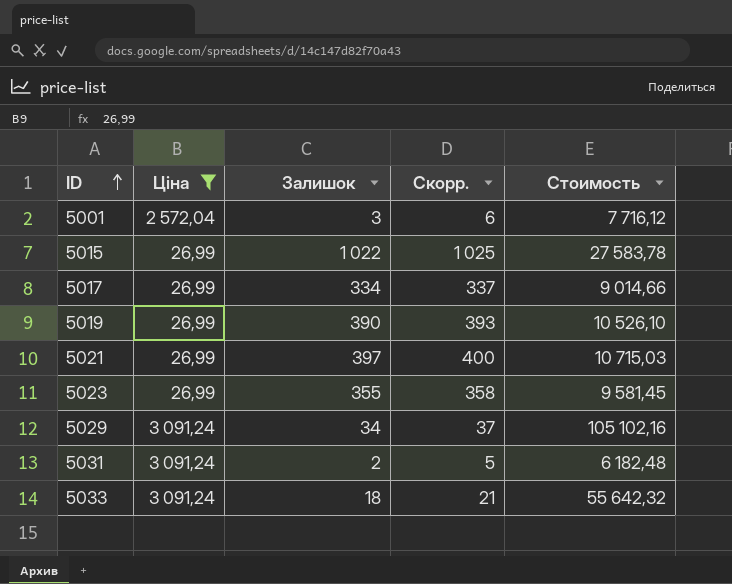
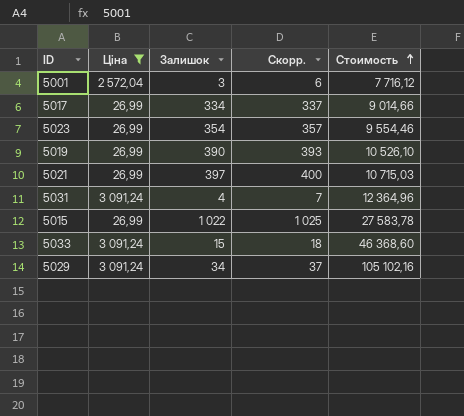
row order: ID ascending -> Стоимость ascending
5023 | Залишок: 355 -> 354
5023 | Скорр.: 358 -> 357
5023 | Стоимость: 9 581,45 -> 9 554,46
5031 | Залишок: 2 -> 4
5031 | Скорр.: 5 -> 7
5031 | Стоимость: 6 182,48 -> 12 364,96
5033 | Залишок: 18 -> 15
5033 | Скорр.: 21 -> 18
5033 | Стоимость: 55 642,32 -> 46 368,60

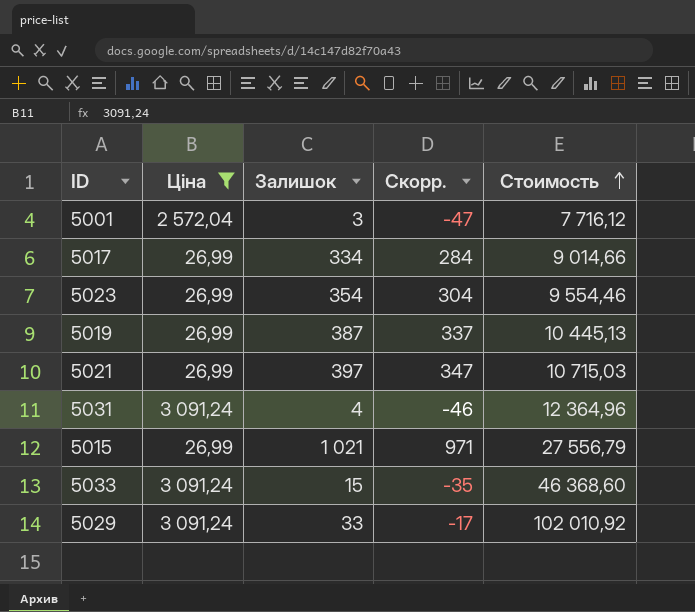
column Скорр. | formula: [Залишок] + 3 -> [Залишок] - 50
5019 | Залишок: 390 -> 387
5019 | Стоимость: 10 526,10 -> 10 445,13
5015 | Залишок: 1 022 -> 1 021
5015 | Стоимость: 27 583,78 -> 27 556,79
5029 | Залишок: 34 -> 33
5029 | Стоимость: 105 102,16 -> 102 010,92

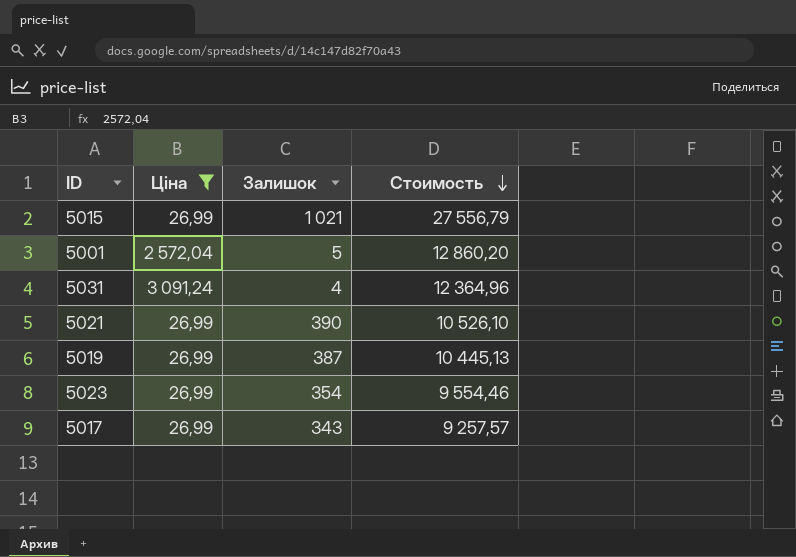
row order: Стоимость ascending -> Стоимость descending
column Скорр. | formula: [Залишок] - 50 -> none
row 5033: 3 091,24 | 15 | -35 | 46 368,60 -> none
row 5029: 3 091,24 | 33 | -17 | 102 010,92 -> none
5001 | Залишок: 3 -> 5
5001 | Стоимость: 7 716,12 -> 12 860,20
5021 | Залишок: 397 -> 390
5021 | Стоимость: 10 715,03 -> 10 526,10
5017 | Залишок: 334 -> 343
5017 | Стоимость: 9 014,66 -> 9 257,57

